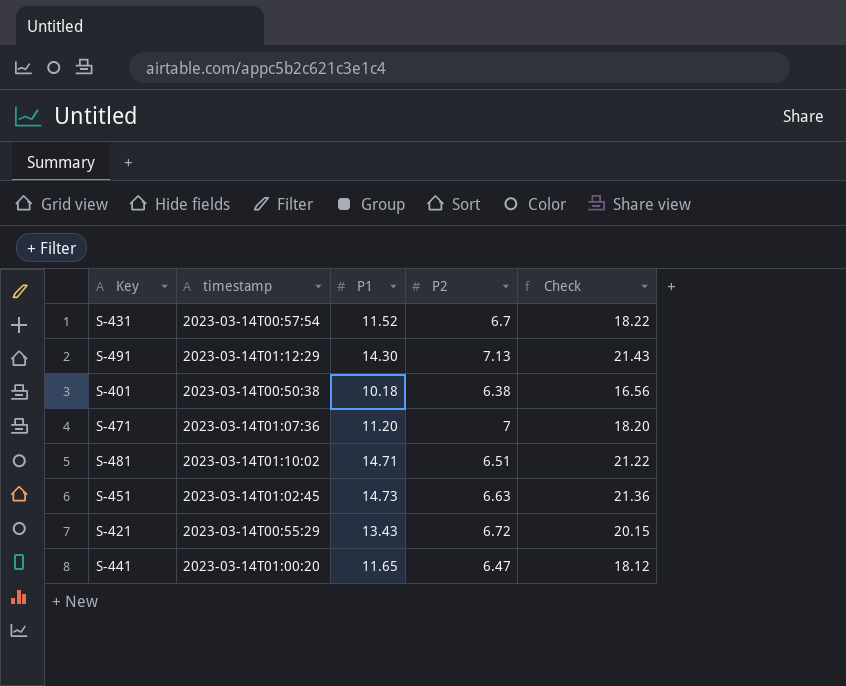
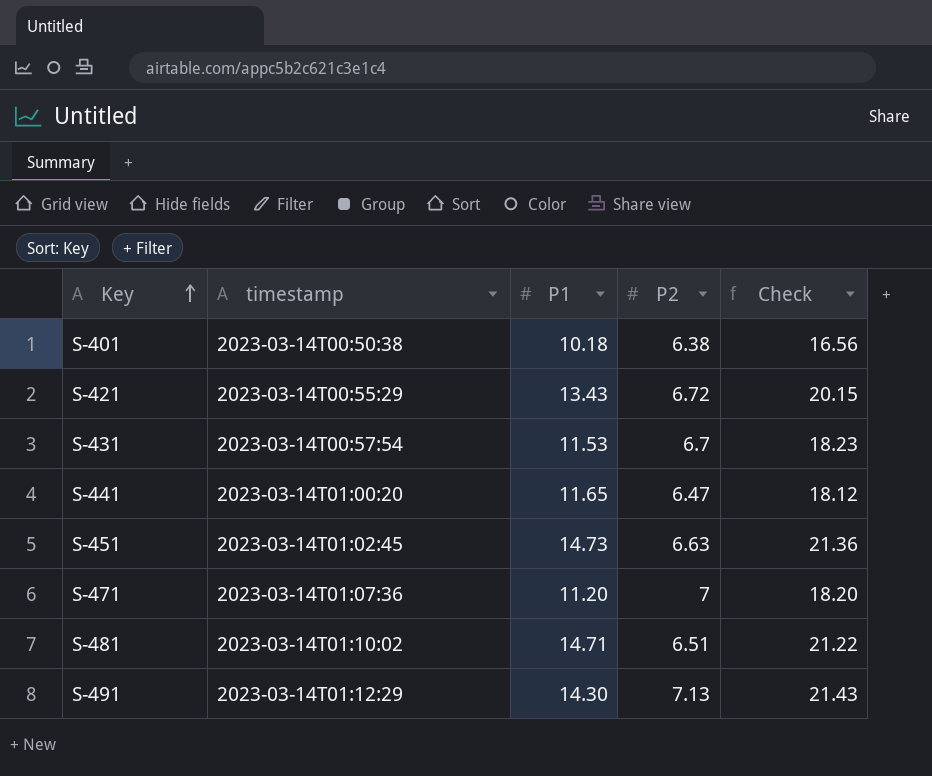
row order: none -> Key ascending
S-431 | P1: 11.52 -> 11.53
S-431 | Check: 18.22 -> 18.23

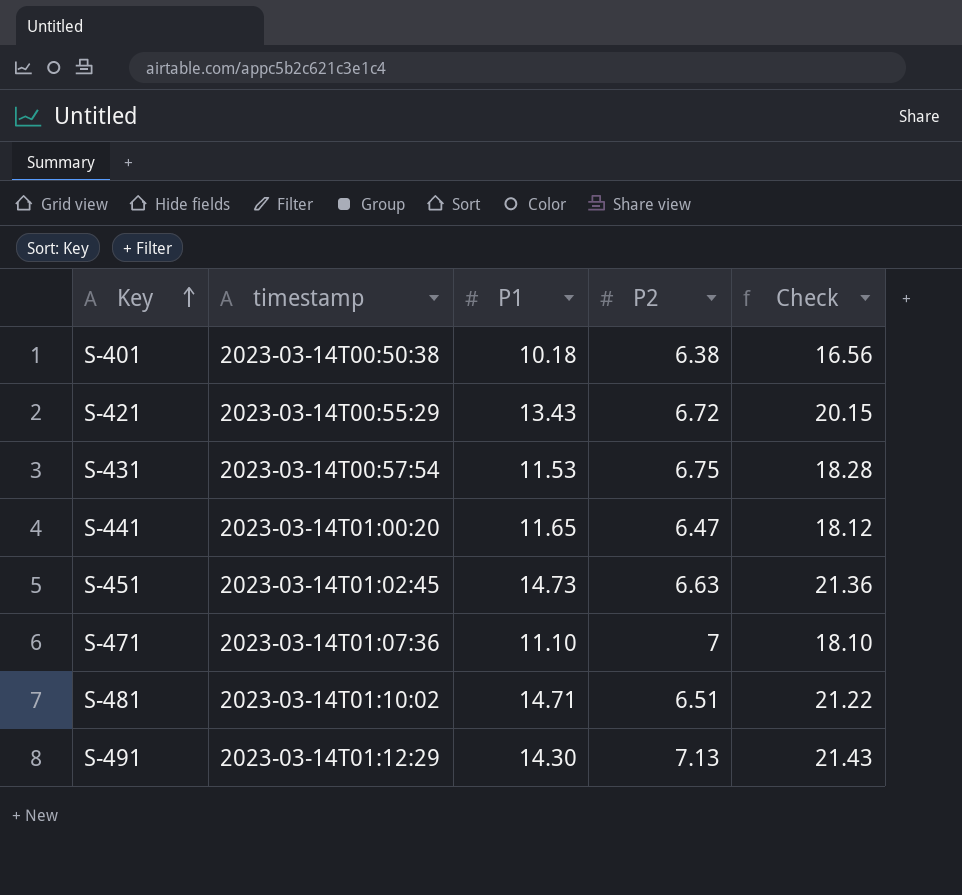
S-431 | P2: 6.7 -> 6.75
S-431 | Check: 18.23 -> 18.28
S-471 | P1: 11.20 -> 11.10
S-471 | Check: 18.20 -> 18.10

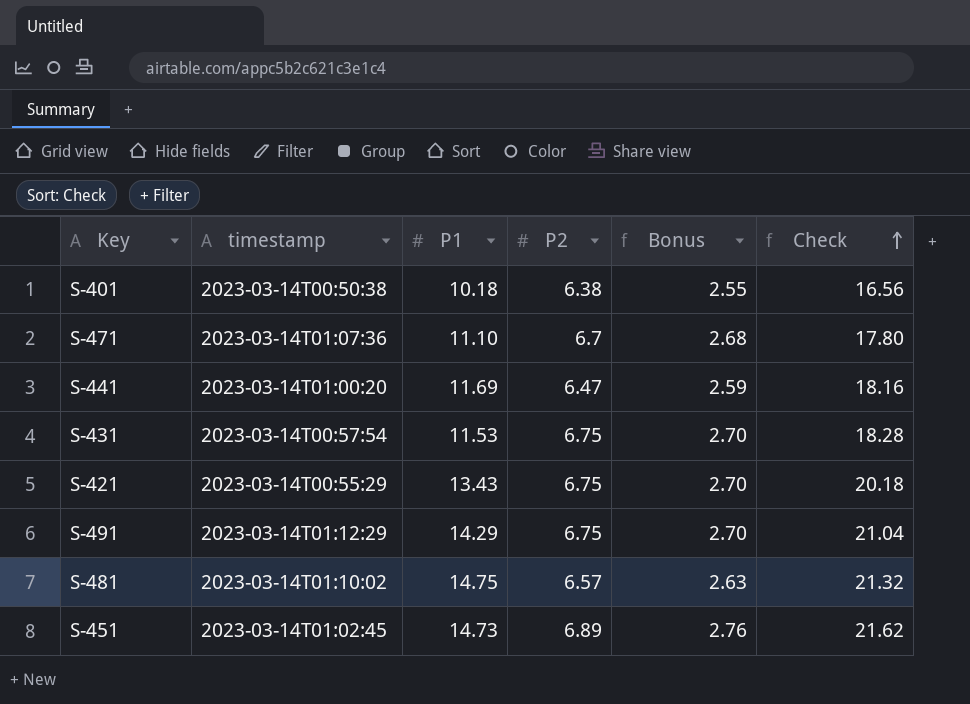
row order: Key ascending -> Check ascending
column Bonus | formula: none -> [P2] * 0.4
S-471 | P2: 7 -> 6.7
S-471 | Check: 18.10 -> 17.80
S-441 | P1: 11.65 -> 11.69
S-441 | Check: 18.12 -> 18.16
S-421 | P2: 6.72 -> 6.75
S-421 | Check: 20.15 -> 20.18
S-491 | P1: 14.30 -> 14.29
S-491 | P2: 7.13 -> 6.75
S-491 | Check: 21.43 -> 21.04
S-481 | P1: 14.71 -> 14.75
S-481 | P2: 6.51 -> 6.57
S-481 | Check: 21.22 -> 21.32
S-451 | P2: 6.63 -> 6.89
S-451 | Check: 21.36 -> 21.62

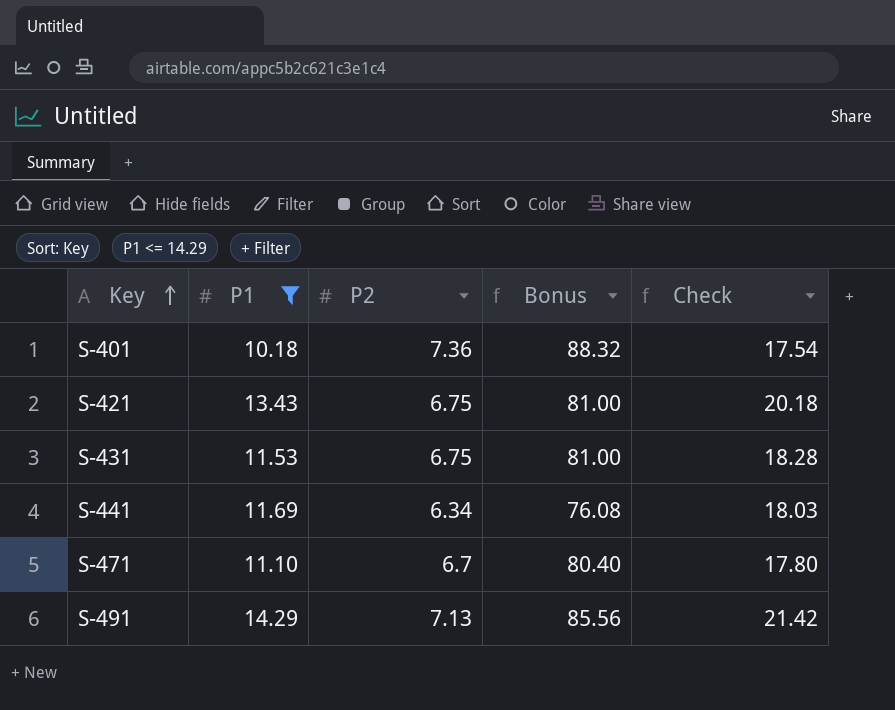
filter: none -> P1 <= 14.29
row order: Check ascending -> Key ascending
column timestamp | position: 2 -> none
column Bonus | formula: [P2] * 0.4 -> [P2] * 12
S-401 | P2: 6.38 -> 7.36
S-401 | Check: 16.56 -> 17.54
S-441 | P2: 6.47 -> 6.34
S-441 | Check: 18.16 -> 18.03
S-491 | P2: 6.75 -> 7.13
S-491 | Check: 21.04 -> 21.42

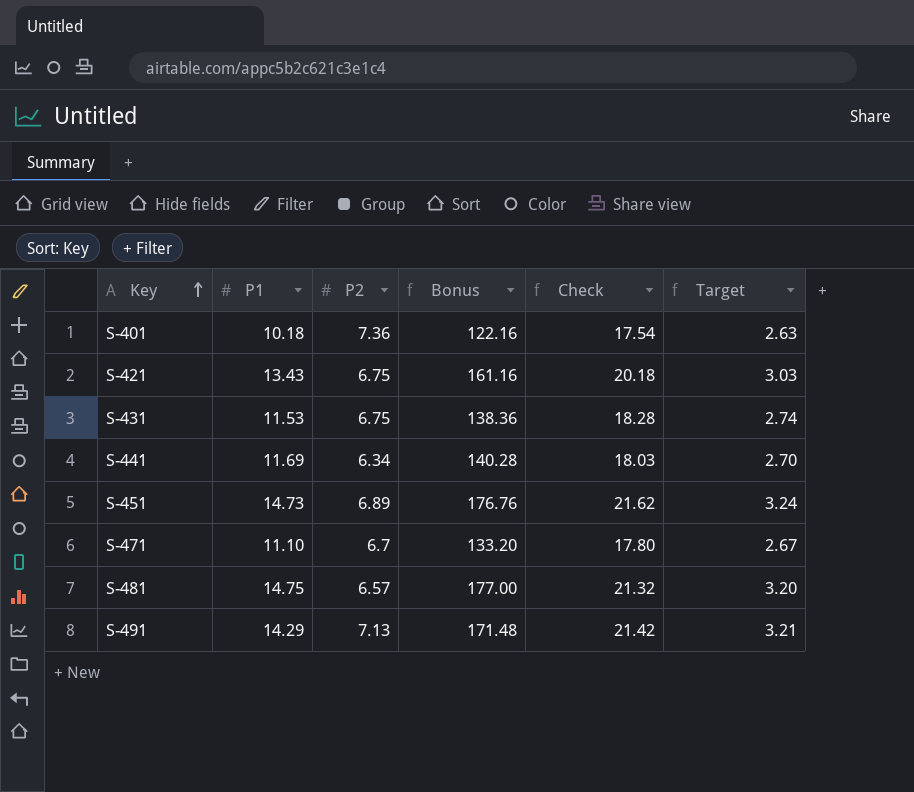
filter: P1 <= 14.29 -> none
column Bonus | formula: [P2] * 12 -> [P1] * 12
column Target | formula: none -> [Check] * 0.15

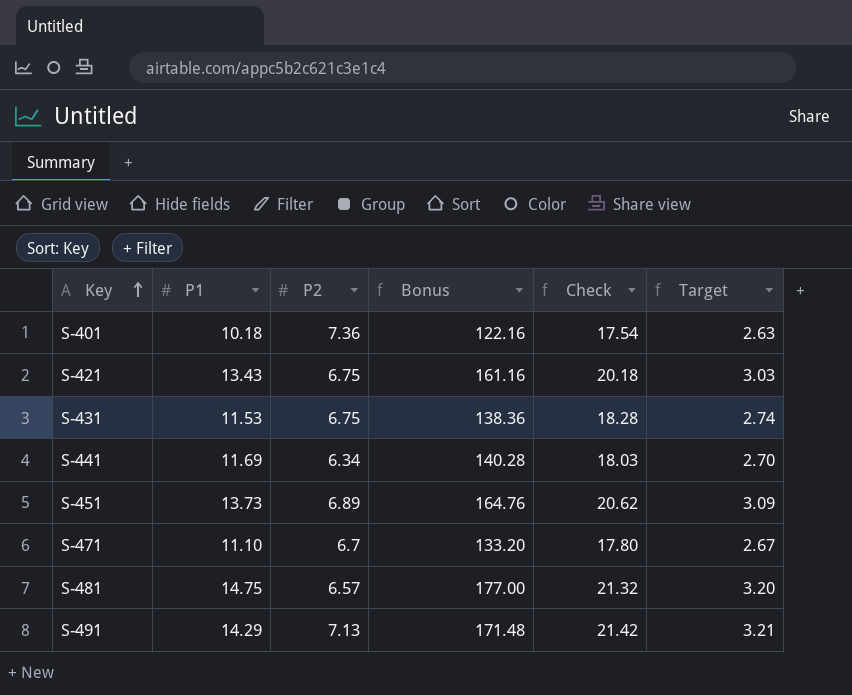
S-451 | P1: 14.73 -> 13.73
S-451 | Bonus: 176.76 -> 164.76
S-451 | Check: 21.62 -> 20.62
S-451 | Target: 3.24 -> 3.09

